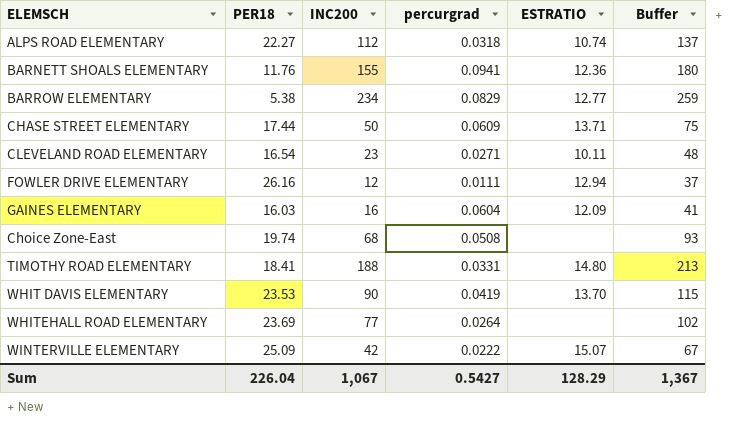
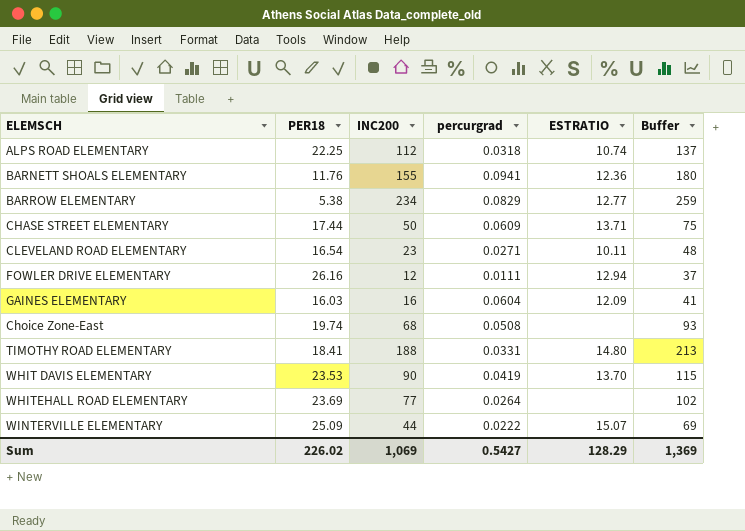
ALPS ROAD ELEMENTARY | PER18: 22.27 -> 22.25
WINTERVILLE ELEMENTARY | INC200: 42 -> 44
WINTERVILLE ELEMENTARY | Buffer: 67 -> 69
Sum | PER18: 226.04 -> 226.02
Sum | INC200: 1,067 -> 1,069
Sum | Buffer: 1,367 -> 1,369

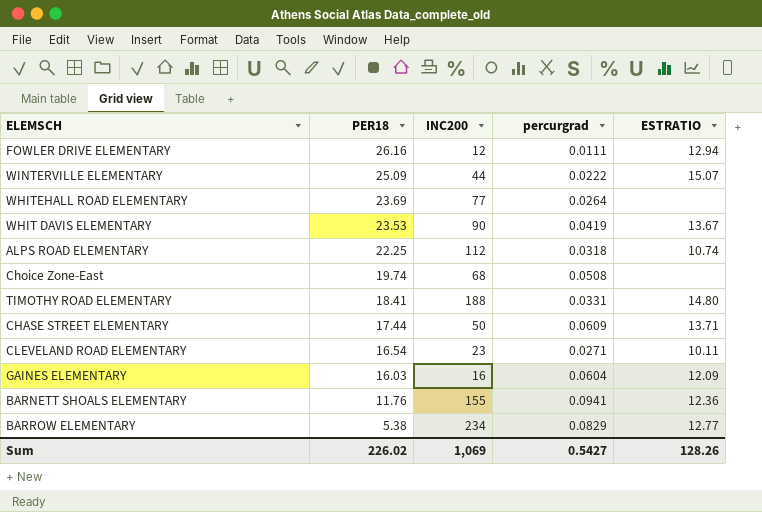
row order: none -> PER18 descending
column Buffer | formula: [INC200] + 25 -> none
WHIT DAVIS ELEMENTARY | ESTRATIO: 13.70 -> 13.67
Sum | ESTRATIO: 128.29 -> 128.26

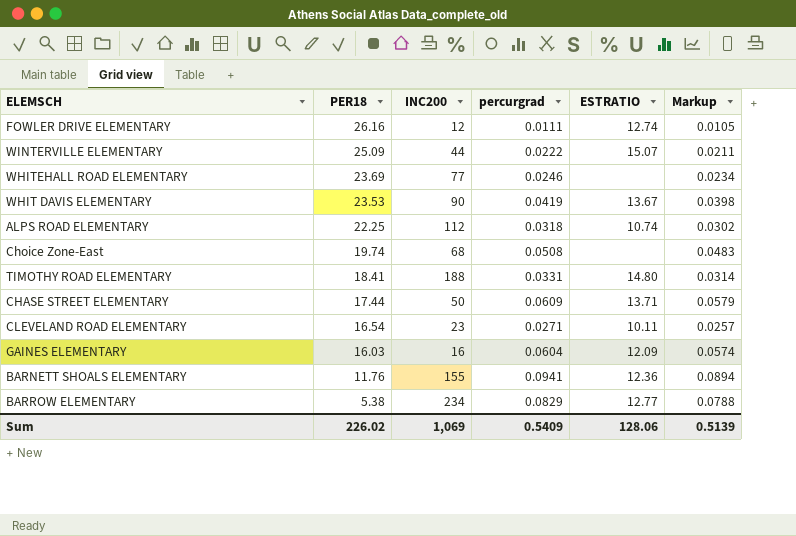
column Markup | formula: none -> [percurgrad] * 0.95
FOWLER DRIVE ELEMENTARY | ESTRATIO: 12.94 -> 12.74
WHITEHALL ROAD ELEMENTARY | percurgrad: 0.0264 -> 0.0246
Sum | percurgrad: 0.5427 -> 0.5409
Sum | ESTRATIO: 128.26 -> 128.06

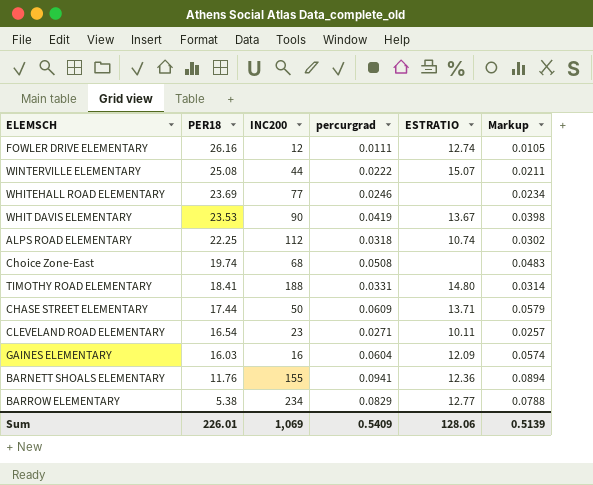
WINTERVILLE ELEMENTARY | PER18: 25.09 -> 25.08
Sum | PER18: 226.02 -> 226.01

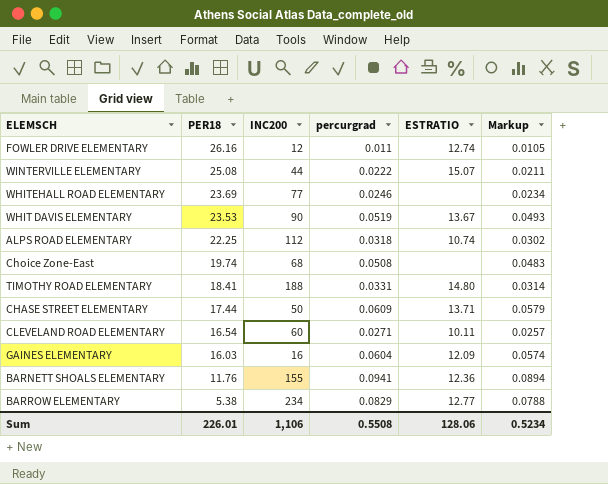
FOWLER DRIVE ELEMENTARY | percurgrad: 0.0111 -> 0.011
WHIT DAVIS ELEMENTARY | percurgrad: 0.0419 -> 0.0519
WHIT DAVIS ELEMENTARY | Markup: 0.0398 -> 0.0493
CLEVELAND ROAD ELEMENTARY | INC200: 23 -> 60
Sum | INC200: 1,069 -> 1,106
Sum | percurgrad: 0.5409 -> 0.5508
Sum | Markup: 0.5139 -> 0.5234

